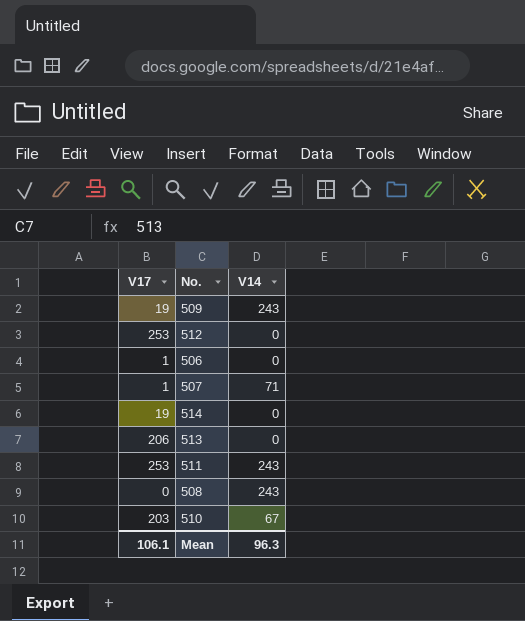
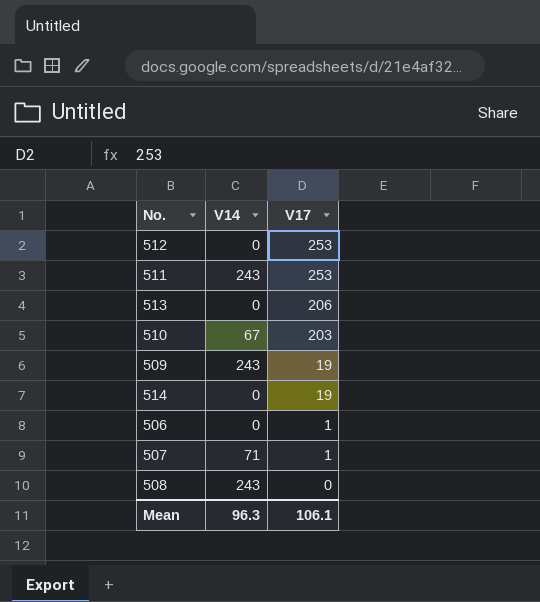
row order: none -> V17 descending
column V17 | position: 1 -> 3

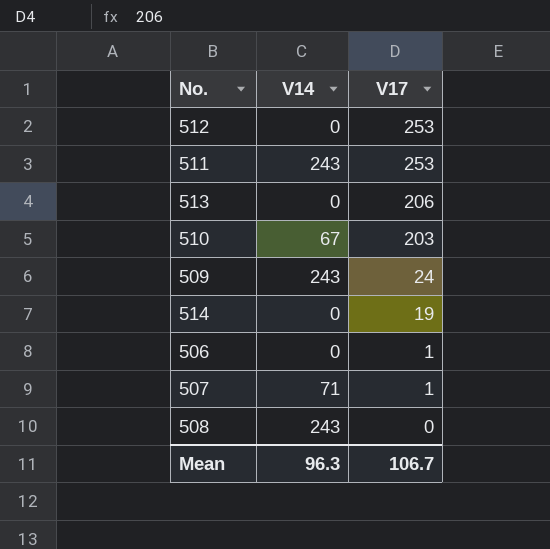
509 | V17: 19 -> 24
Mean | V17: 106.1 -> 106.7

